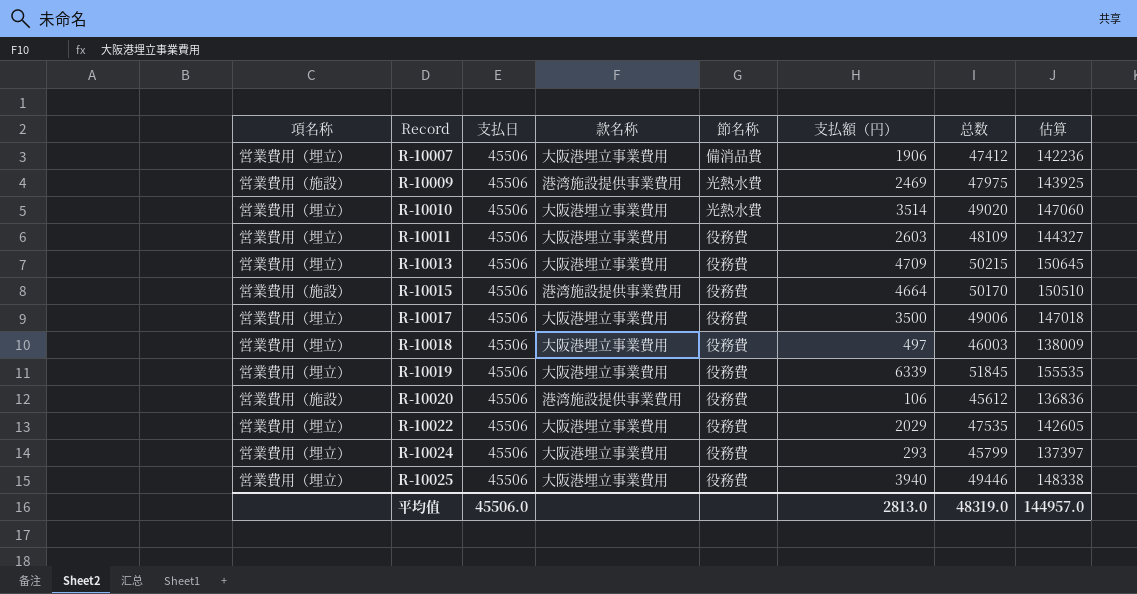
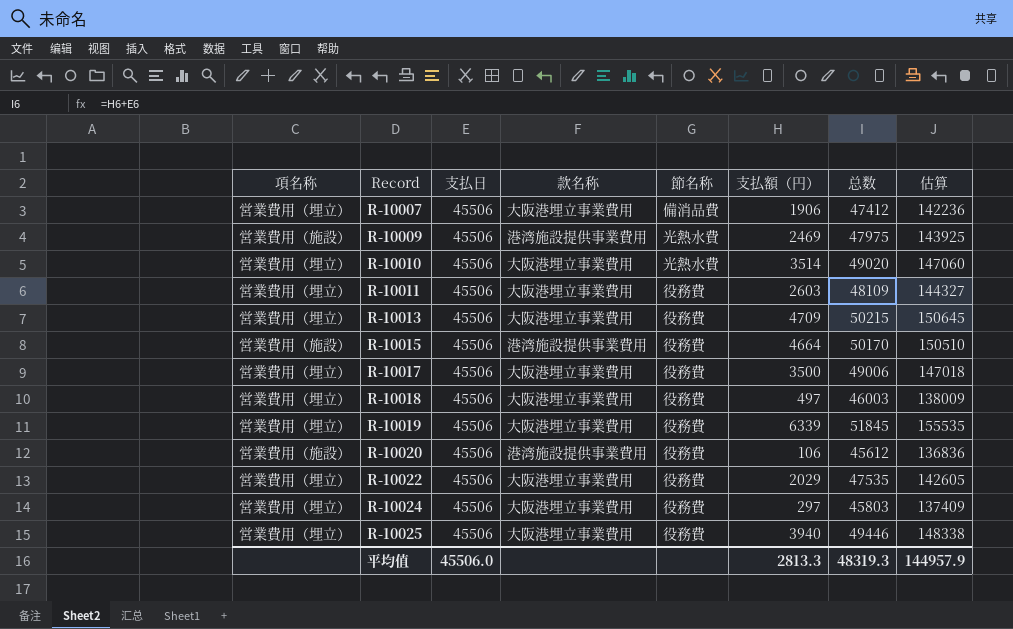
R-10024 | 支払額（円）: 293 -> 297
R-10024 | 总数: 45799 -> 45803
R-10024 | 估算: 137397 -> 137409
平均值 | 支払額（円）: 2813.0 -> 2813.3
平均值 | 总数: 48319.0 -> 48319.3
平均值 | 估算: 144957.0 -> 144957.9

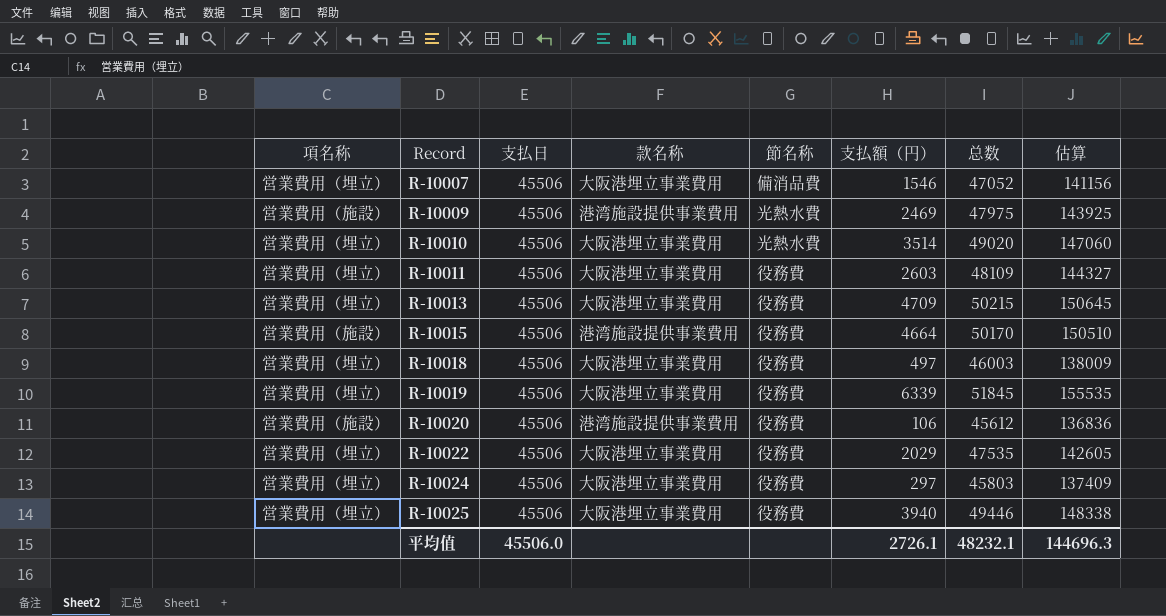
row R-10017: 営業費用（埋立） | 45506 | 大阪港埋立事業費用 | 役務費 | 3500 | 49006 | 147018 -> none
R-10007 | 支払額（円）: 1906 -> 1546
R-10007 | 总数: 47412 -> 47052
R-10007 | 估算: 142236 -> 141156
平均值 | 支払額（円）: 2813.3 -> 2726.1
平均值 | 总数: 48319.3 -> 48232.1
平均值 | 估算: 144957.9 -> 144696.3

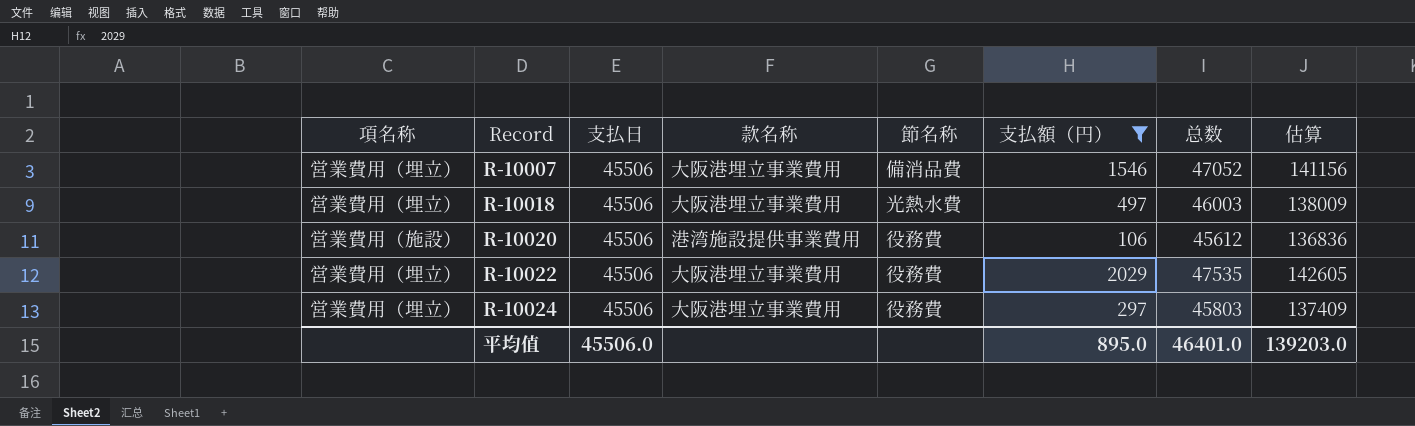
filter: none -> 支払額（円） <= 2029
R-10018 | 節名称: 役務費 -> 光熱水費
平均值 | 支払額（円）: 2726.1 -> 895.0
平均值 | 总数: 48232.1 -> 46401.0
平均值 | 估算: 144696.3 -> 139203.0

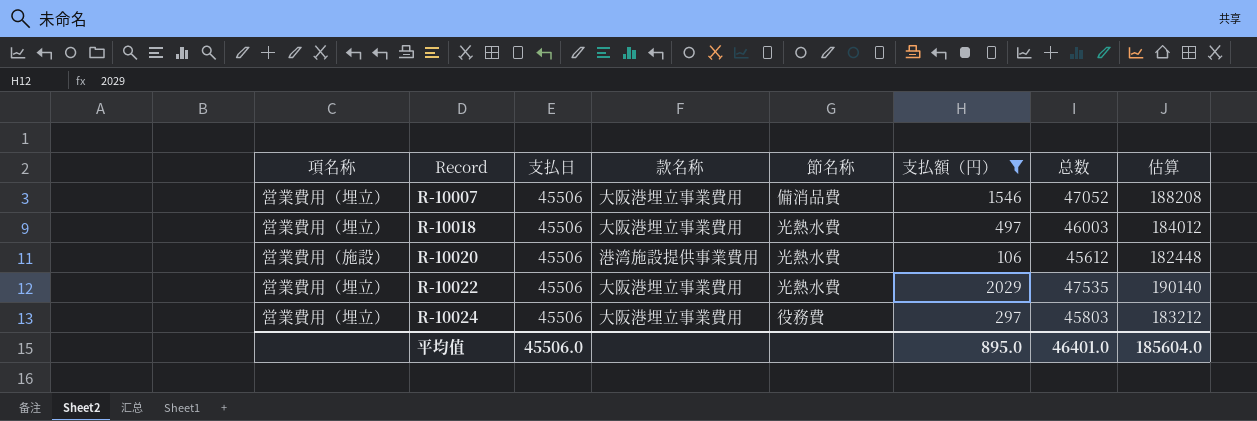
column 估算 | formula: [总数] * 3 -> [总数] * 4
R-10020 | 節名称: 役務費 -> 光熱水費
R-10022 | 節名称: 役務費 -> 光熱水費
平均值 | 估算: 139203.0 -> 185604.0

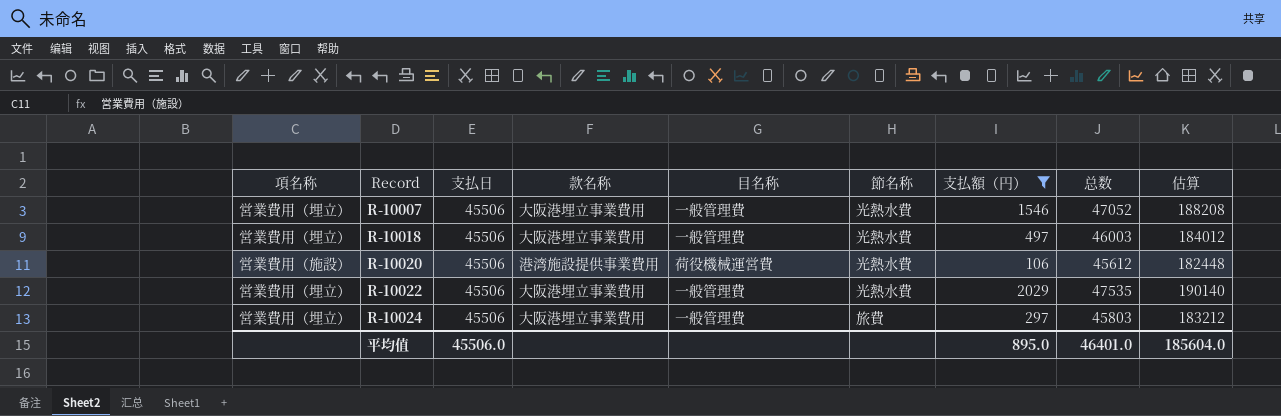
column 目名称 | position: none -> 5
R-10007 | 節名称: 備消品費 -> 光熱水費
R-10024 | 節名称: 役務費 -> 旅費

